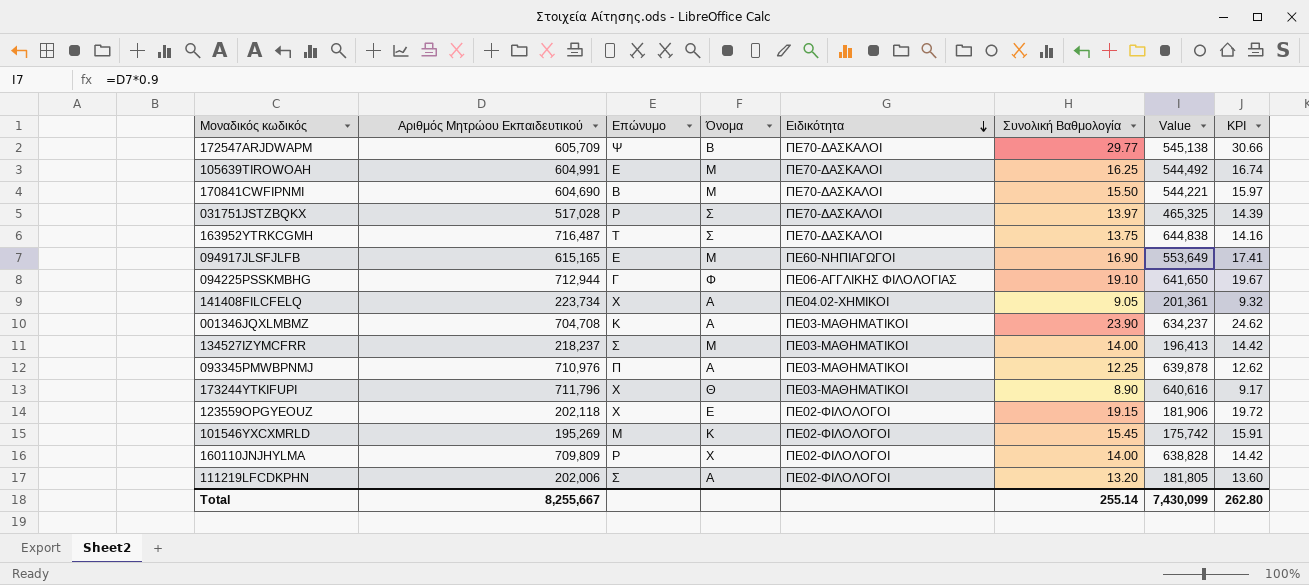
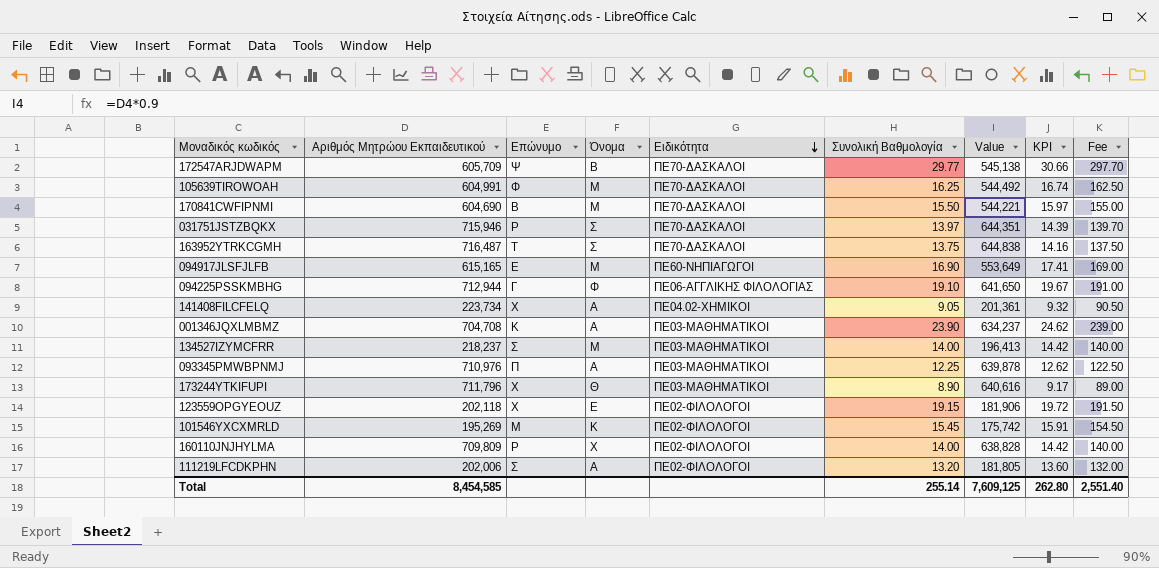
column Fee | formula: none -> [Συνολική Βαθμολογία] * 10
105639TIROWOAH | Επώνυμο: Ε -> Φ
031751JSTZBQKX | Αριθμός Μητρώου Εκπαιδευτικού: 517,028 -> 715,946
031751JSTZBQKX | Value: 465,325 -> 644,351
Total | Αριθμός Μητρώου Εκπαιδευτικού: 8,255,667 -> 8,454,585
Total | Value: 7,430,099 -> 7,609,125

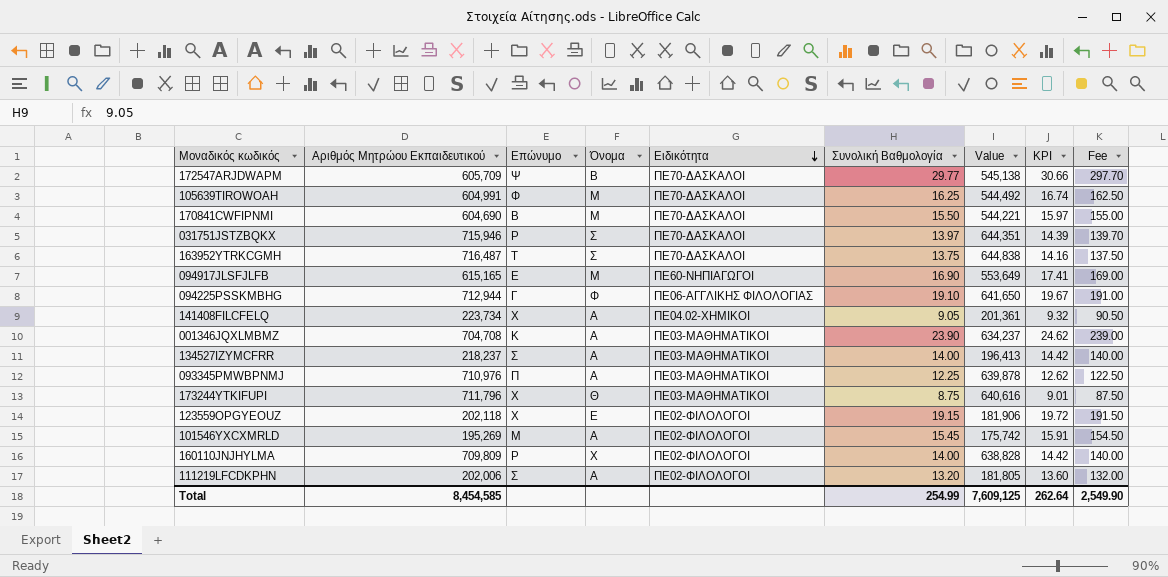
134527IZYMCFRR | Όνομα: Μ -> Α
173244YTKIFUPI | Συνολική Βαθμολογία: 8.90 -> 8.75
173244YTKIFUPI | KPI: 9.17 -> 9.01
173244YTKIFUPI | Fee: 89.00 -> 87.50
101546YXCXMRLD | Όνομα: Κ -> Α
Total | Συνολική Βαθμολογία: 255.14 -> 254.99
Total | KPI: 262.80 -> 262.64
Total | Fee: 2,551.40 -> 2,549.90

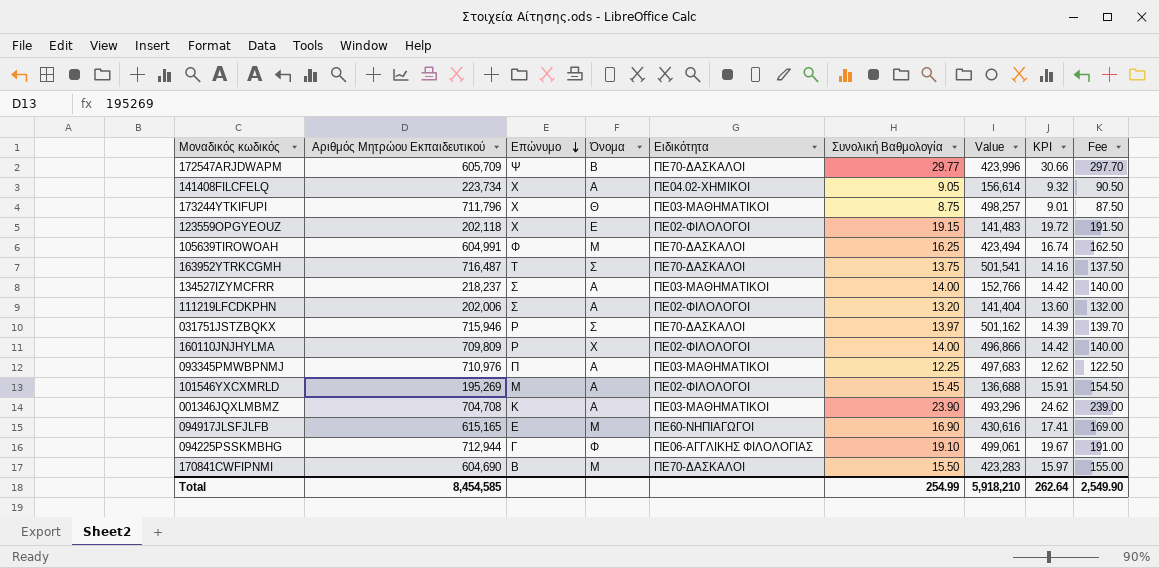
row order: Ειδικότητα descending -> Επώνυμο descending
column Value | formula: [Αριθμός Μητρώου Εκπαιδευτικού] * 0.9 -> [Αριθμός Μητρώου Εκπαιδευτικού] * 0.7
Total | Value: 7,609,125 -> 5,918,210

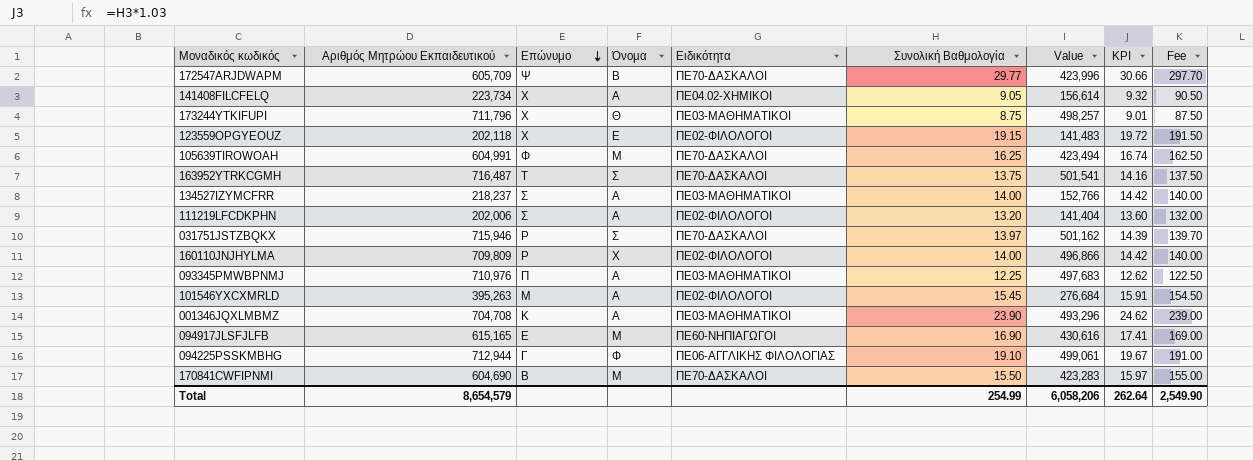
101546YXCXMRLD | Αριθμός Μητρώου Εκπαιδευτικού: 195,269 -> 395,263
101546YXCXMRLD | Value: 136,688 -> 276,684
Total | Αριθμός Μητρώου Εκπαιδευτικού: 8,454,585 -> 8,654,579
Total | Value: 5,918,210 -> 6,058,206

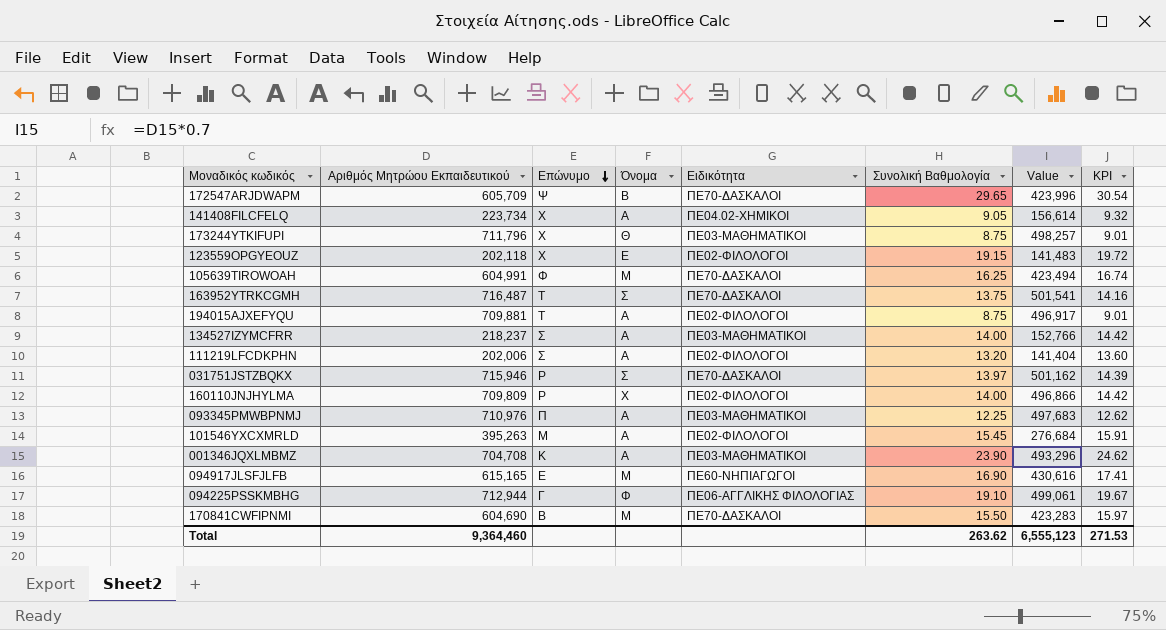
column Fee | formula: [Συνολική Βαθμολογία] * 10 -> none
172547ARJDWAPM | Συνολική Βαθμολογία: 29.77 -> 29.65
172547ARJDWAPM | KPI: 30.66 -> 30.54
row 194015AJXEFYQU: none -> 709,881 | Τ | Α | ΠΕ02-ΦΙΛΟΛΟΓΟΙ | 8.75 | 496,917 | 9.01
Total | Αριθμός Μητρώου Εκπαιδευτικού: 8,654,579 -> 9,364,460
Total | Συνολική Βαθμολογία: 254.99 -> 263.62
Total | Value: 6,058,206 -> 6,555,123
Total | KPI: 262.64 -> 271.53

